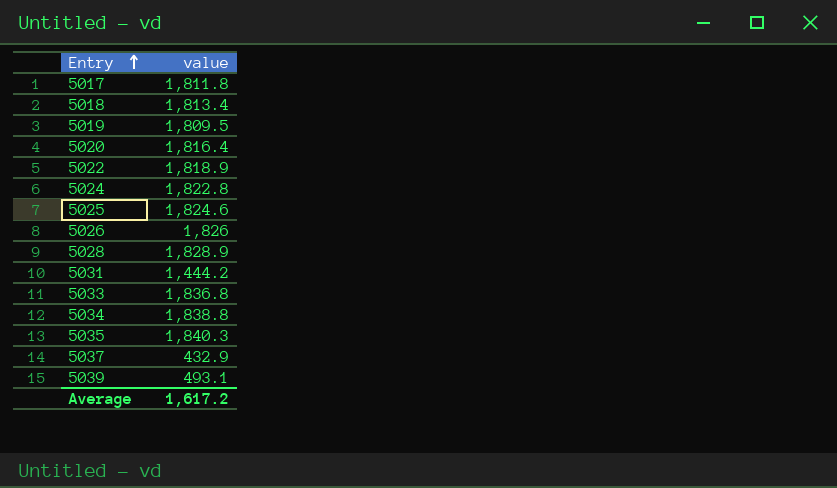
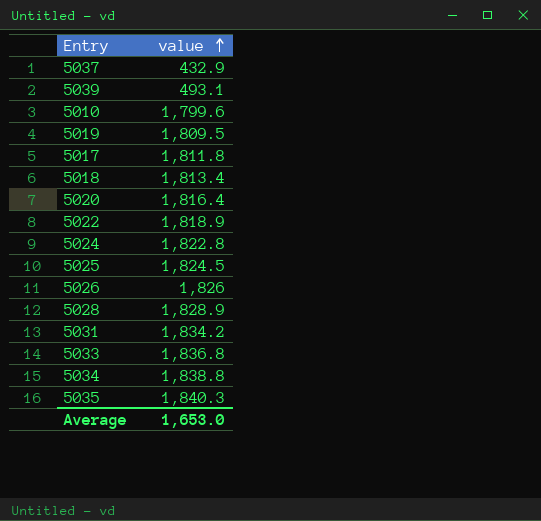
row order: Entry ascending -> value ascending
row 5010: none -> 1,799.6
5025 | value: 1,824.6 -> 1,824.5
5031 | value: 1,444.2 -> 1,834.2
Average | value: 1,617.2 -> 1,653.0

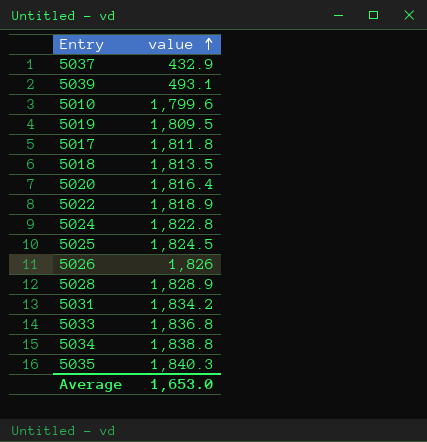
5018 | value: 1,813.4 -> 1,813.5

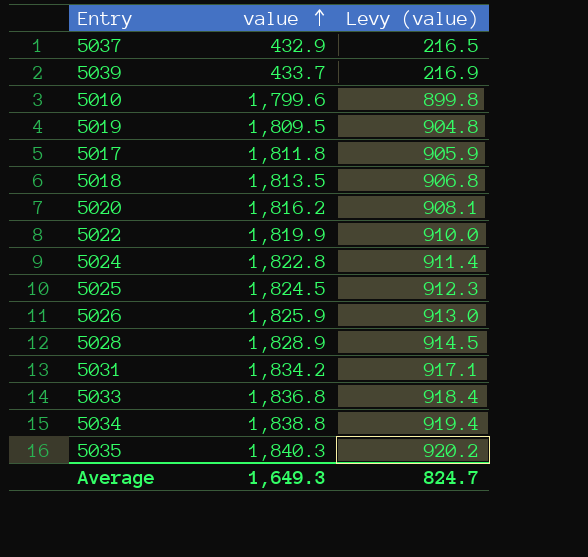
column Levy (value) | formula: none -> [value] * 0.5
5039 | value: 493.1 -> 433.7
5020 | value: 1,816.4 -> 1,816.2
5022 | value: 1,818.9 -> 1,819.9
5026 | value: 1,826 -> 1,825.9
Average | value: 1,653.0 -> 1,649.3

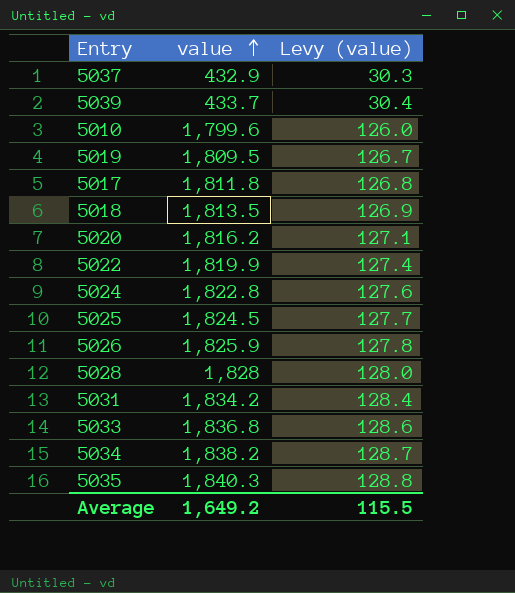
column Levy (value) | formula: [value] * 0.5 -> [value] * 0.07
5028 | value: 1,828.9 -> 1,828
5034 | value: 1,838.8 -> 1,838.2
Average | value: 1,649.3 -> 1,649.2
Average | Levy (value): 824.7 -> 115.5

